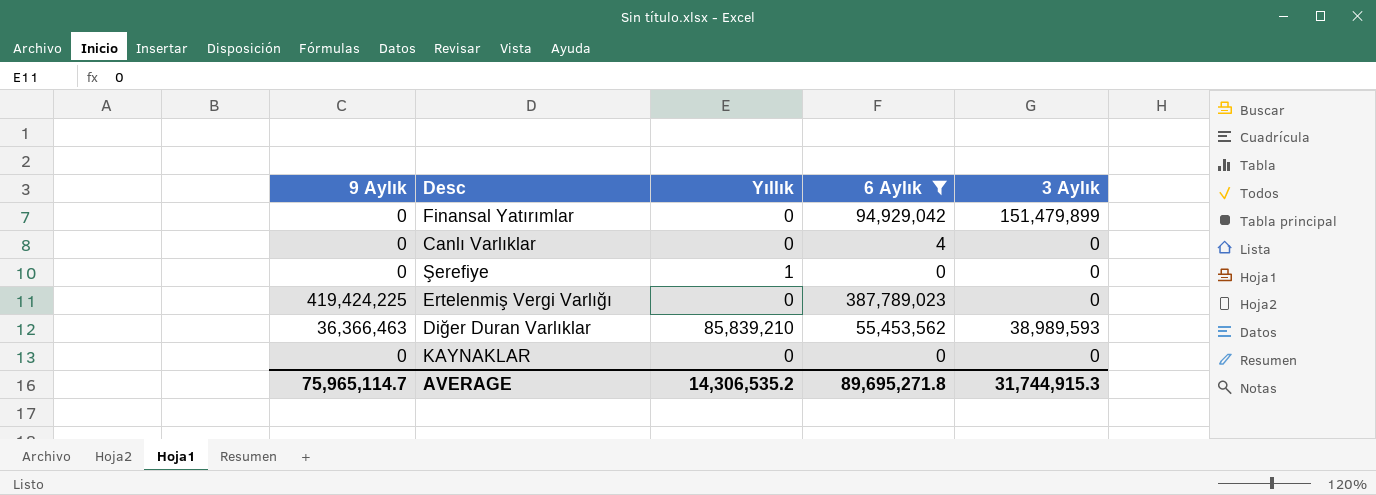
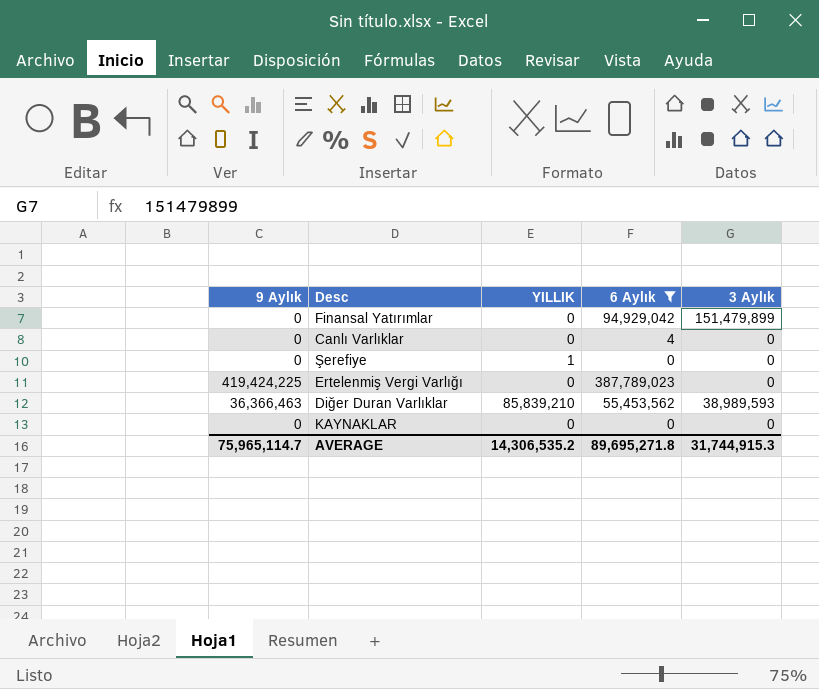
column name: Yıllık -> YILLIK

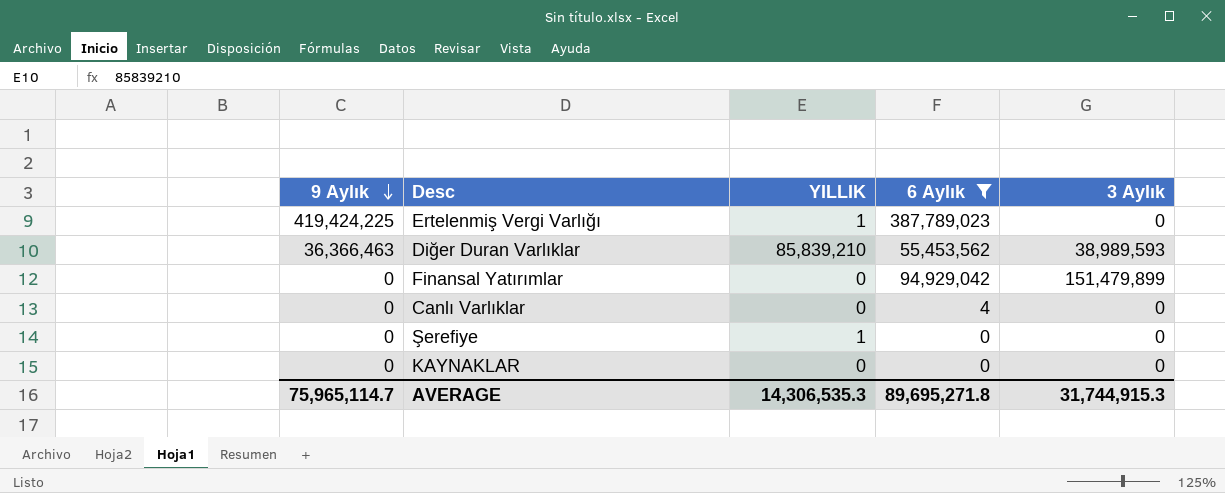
row order: none -> 9 Aylık descending
Ertelenmiş Vergi Varlığı | YILLIK: 0 -> 1
AVERAGE | YILLIK: 14,306,535.2 -> 14,306,535.3

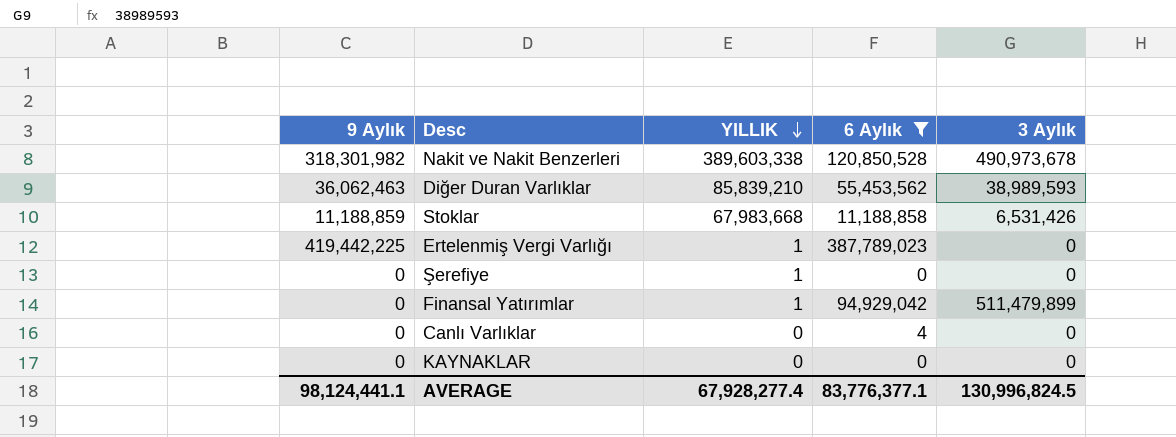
row order: 9 Aylık descending -> YILLIK descending
row Nakit ve Nakit Benzerleri: none -> 318,301,982 | 389,603,338 | 120,850,528 | 490,973,678
Diğer Duran Varlıklar | 9 Aylık: 36,366,463 -> 36,062,463
row Stoklar: none -> 11,188,859 | 67,983,668 | 11,188,858 | 6,531,426
Ertelenmiş Vergi Varlığı | 9 Aylık: 419,424,225 -> 419,442,225
Finansal Yatırımlar | YILLIK: 0 -> 1
Finansal Yatırımlar | 3 Aylık: 151,479,899 -> 511,479,899
AVERAGE | 9 Aylık: 75,965,114.7 -> 98,124,441.1
AVERAGE | YILLIK: 14,306,535.3 -> 67,928,277.4
AVERAGE | 6 Aylık: 89,695,271.8 -> 83,776,377.1
AVERAGE | 3 Aylık: 31,744,915.3 -> 130,996,824.5

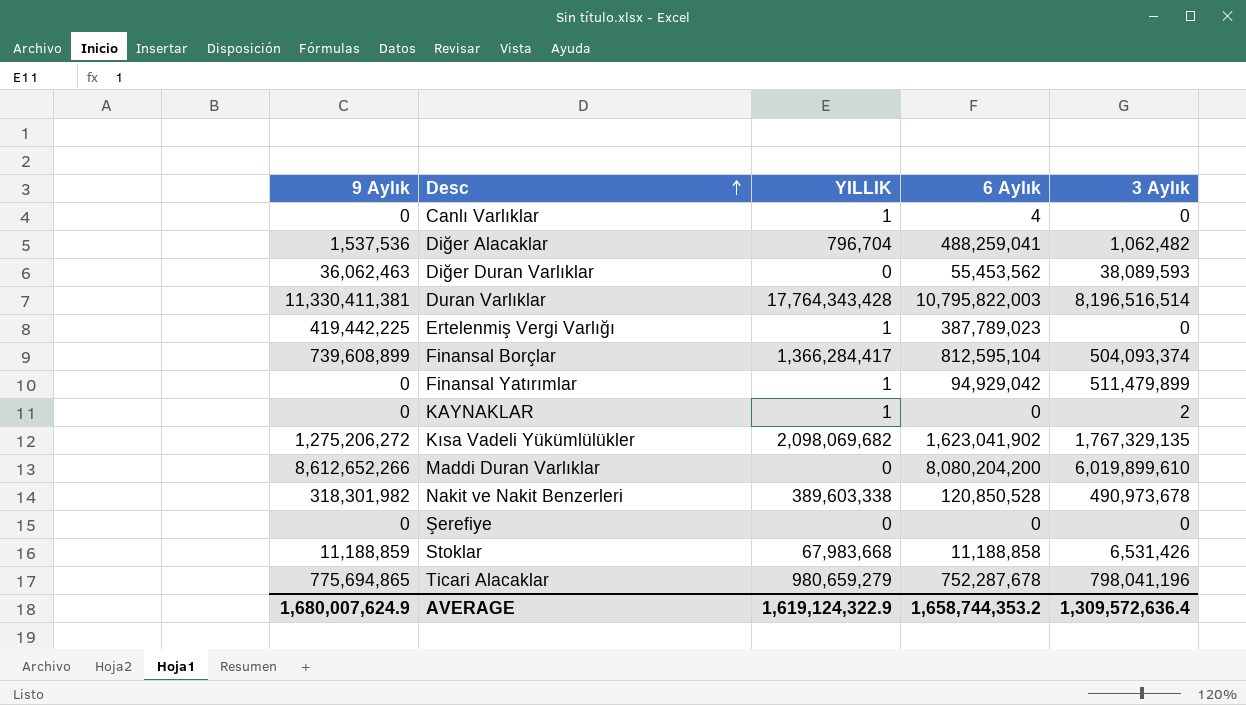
filter: 6 Aylık <= 387,789,023 -> none
row order: YILLIK descending -> Desc ascending
Canlı Varlıklar | YILLIK: 0 -> 1
Diğer Duran Varlıklar | YILLIK: 85,839,210 -> 0
Diğer Duran Varlıklar | 3 Aylık: 38,989,593 -> 38,089,593
KAYNAKLAR | YILLIK: 0 -> 1
KAYNAKLAR | 3 Aylık: 0 -> 2
Şerefiye | YILLIK: 1 -> 0
AVERAGE | 9 Aylık: 98,124,441.1 -> 1,680,007,624.9
AVERAGE | YILLIK: 67,928,277.4 -> 1,619,124,322.9
AVERAGE | 6 Aylık: 83,776,377.1 -> 1,658,744,353.2
AVERAGE | 3 Aylık: 130,996,824.5 -> 1,309,572,636.4

